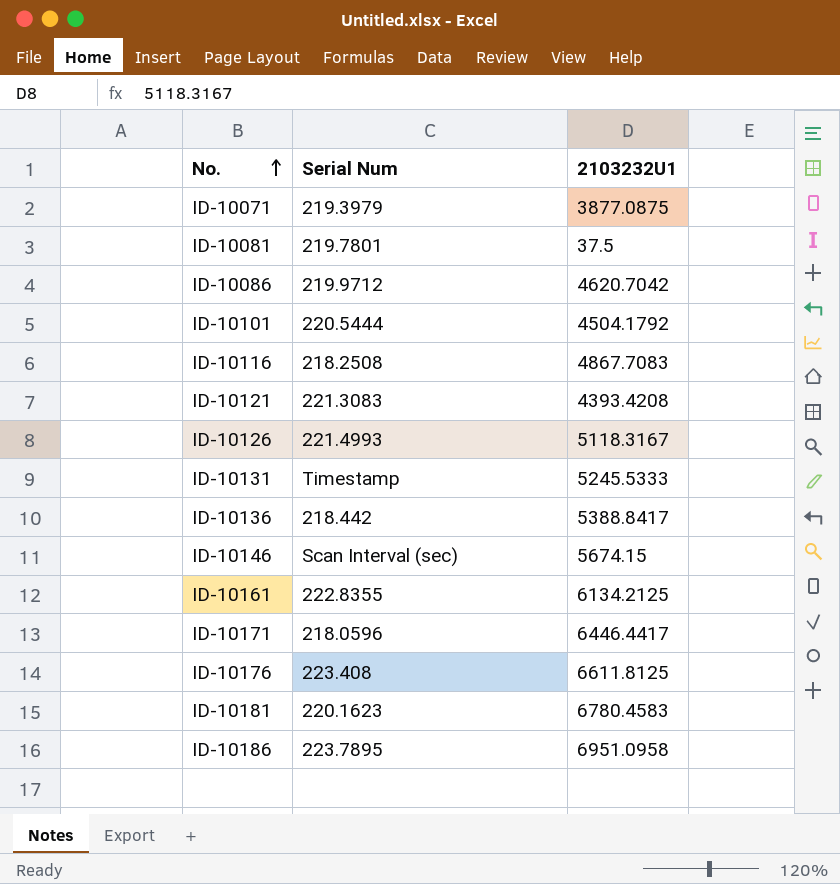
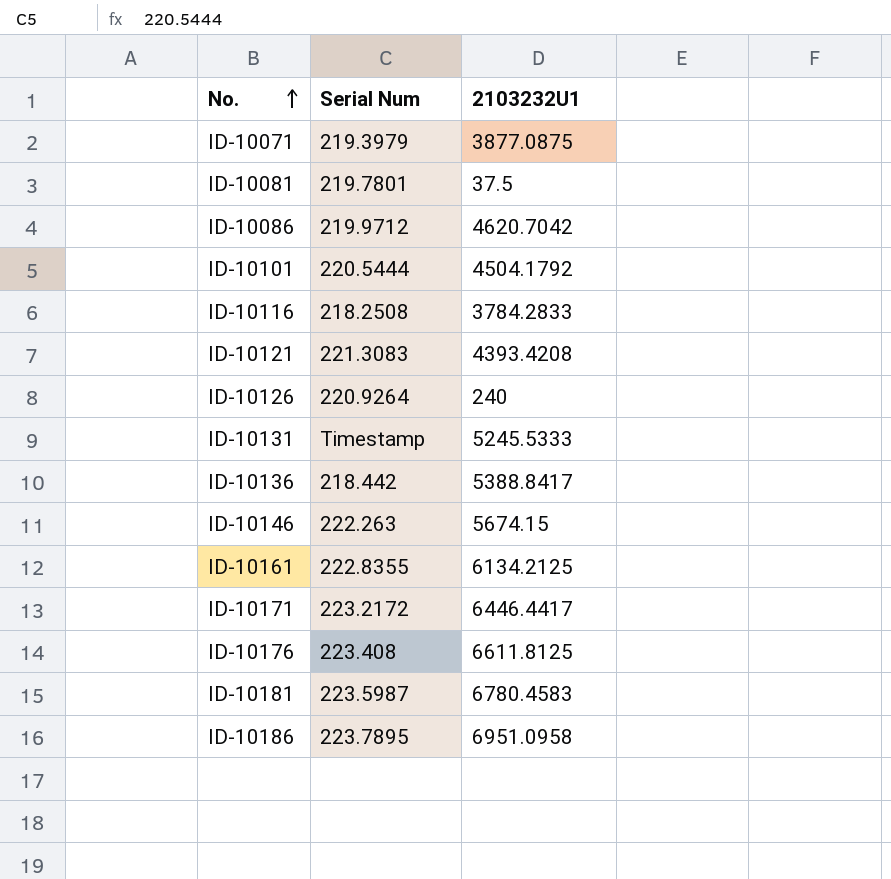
ID-10116 | 2103232U1: 4867.7083 -> 3784.2833
ID-10126 | Serial Num: 221.4993 -> 220.9264
ID-10126 | 2103232U1: 5118.3167 -> 240
ID-10146 | Serial Num: Scan Interval (sec) -> 222.263
ID-10171 | Serial Num: 218.0596 -> 223.2172
ID-10181 | Serial Num: 220.1623 -> 223.5987

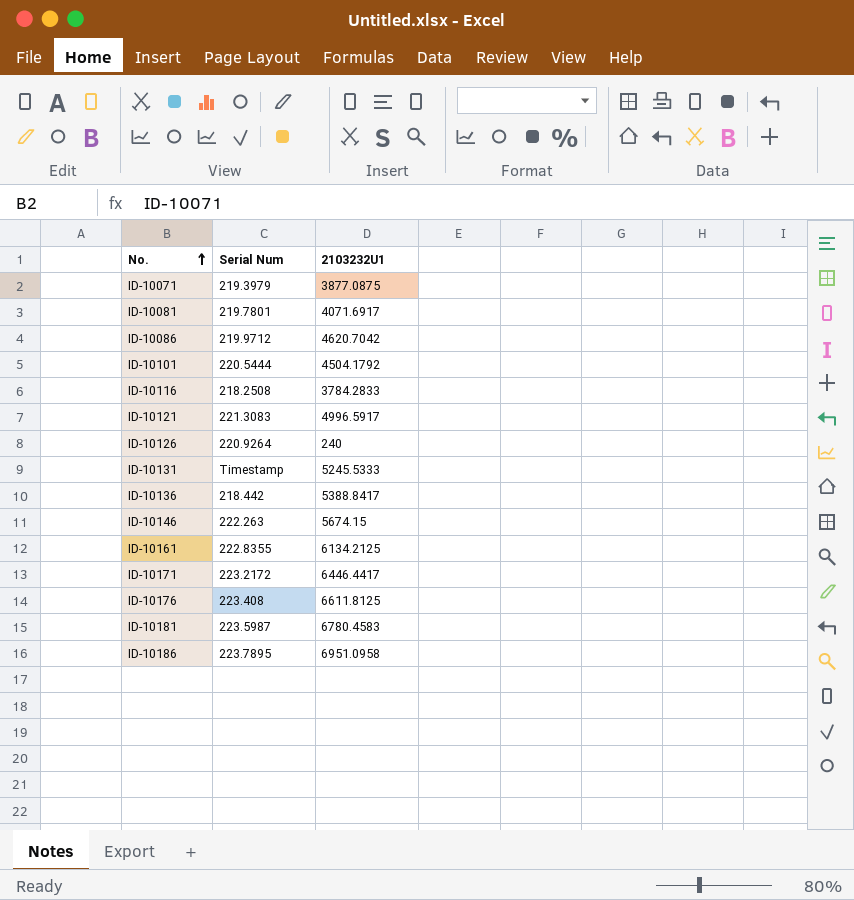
ID-10081 | 2103232U1: 37.5 -> 4071.6917
ID-10121 | 2103232U1: 4393.4208 -> 4996.5917

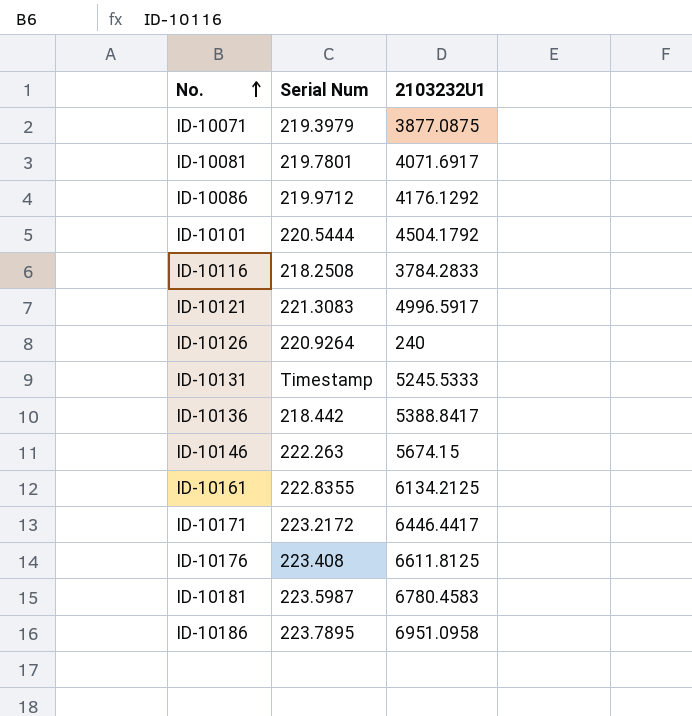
ID-10086 | 2103232U1: 4620.7042 -> 4176.1292

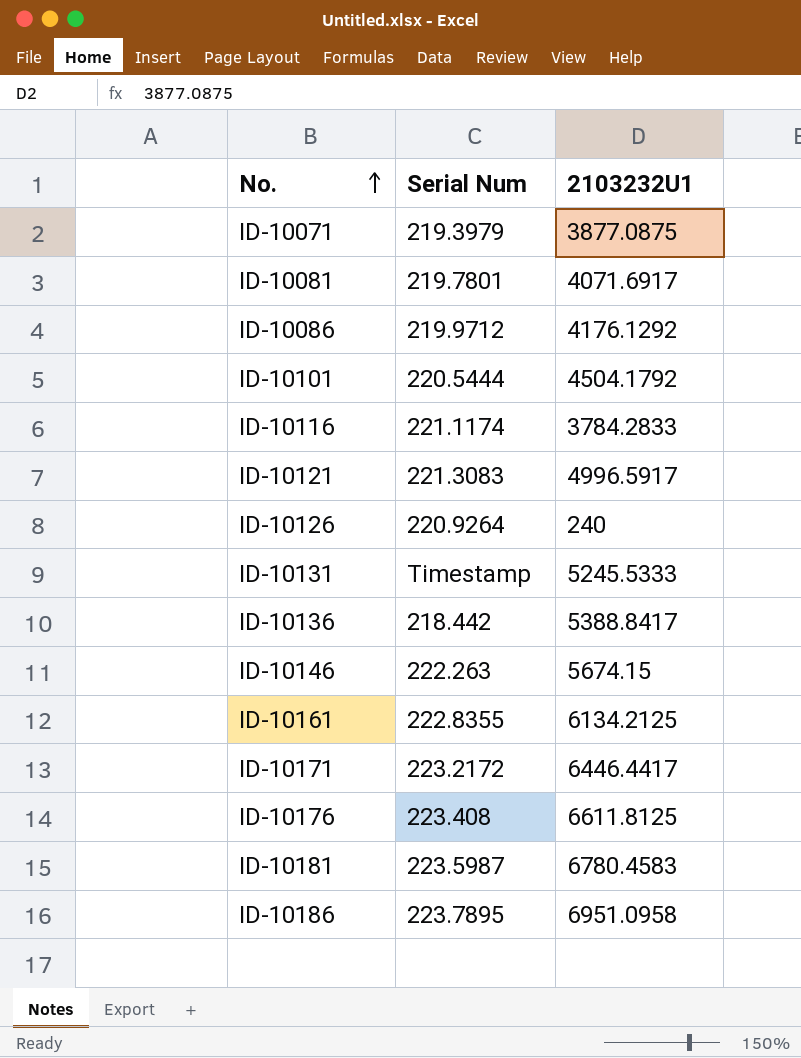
ID-10116 | Serial Num: 218.2508 -> 221.1174

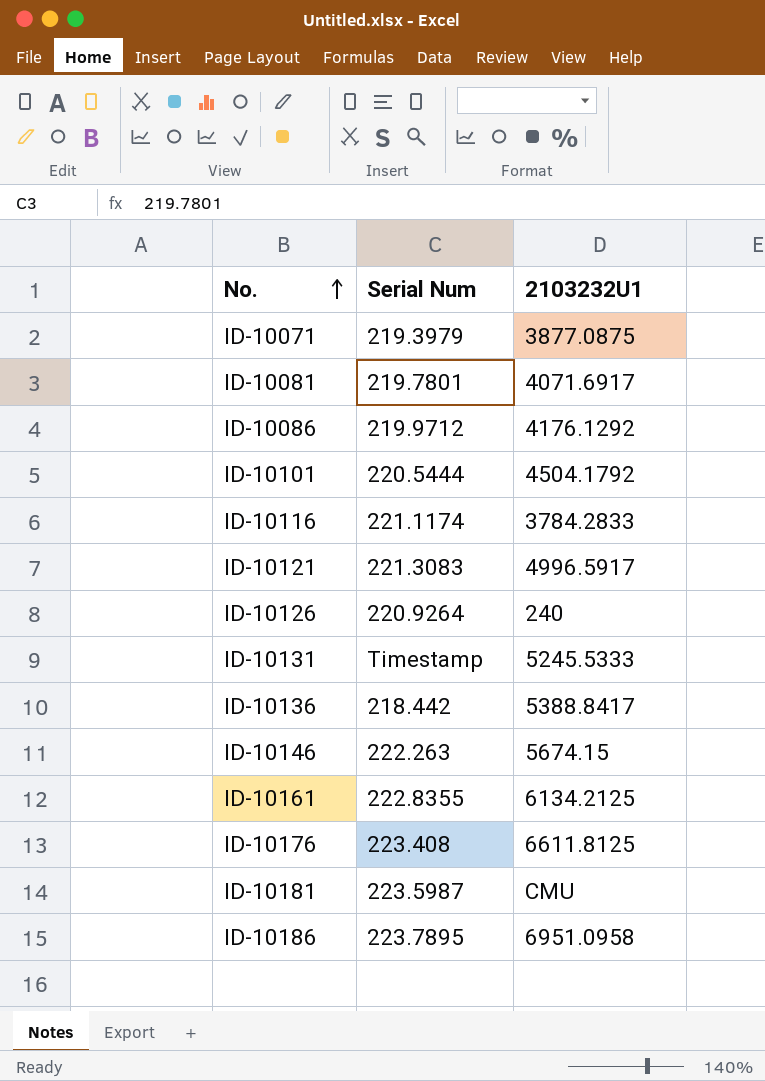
row ID-10171: 223.2172 | 6446.4417 -> none
ID-10181 | 2103232U1: 6780.4583 -> CMU

